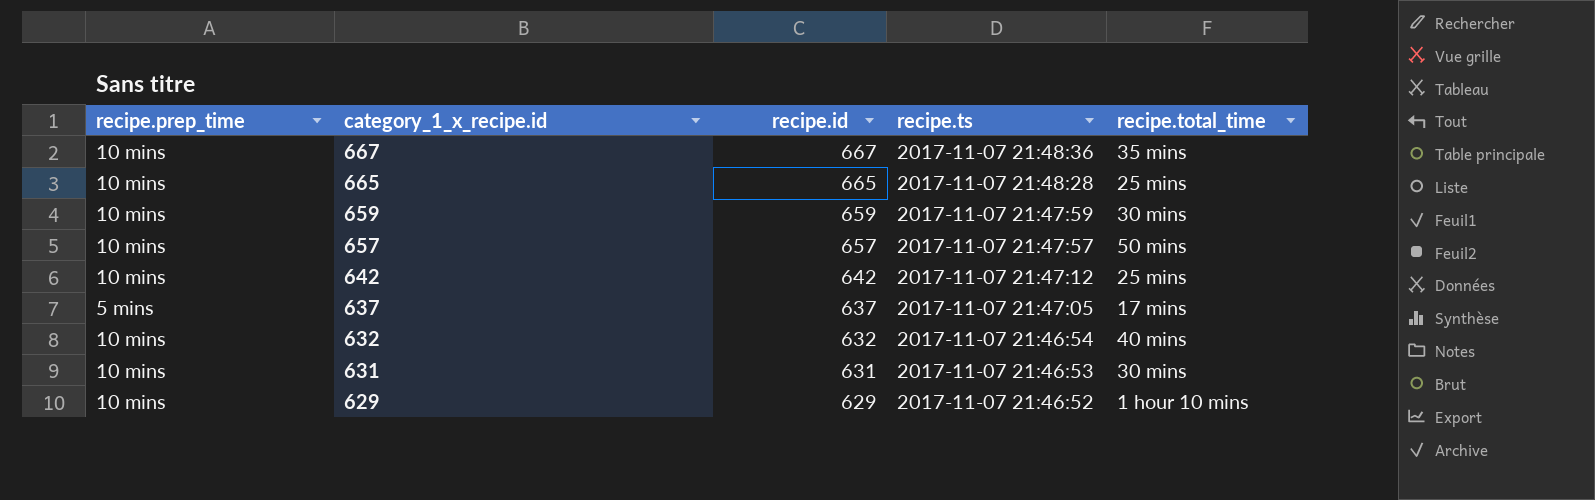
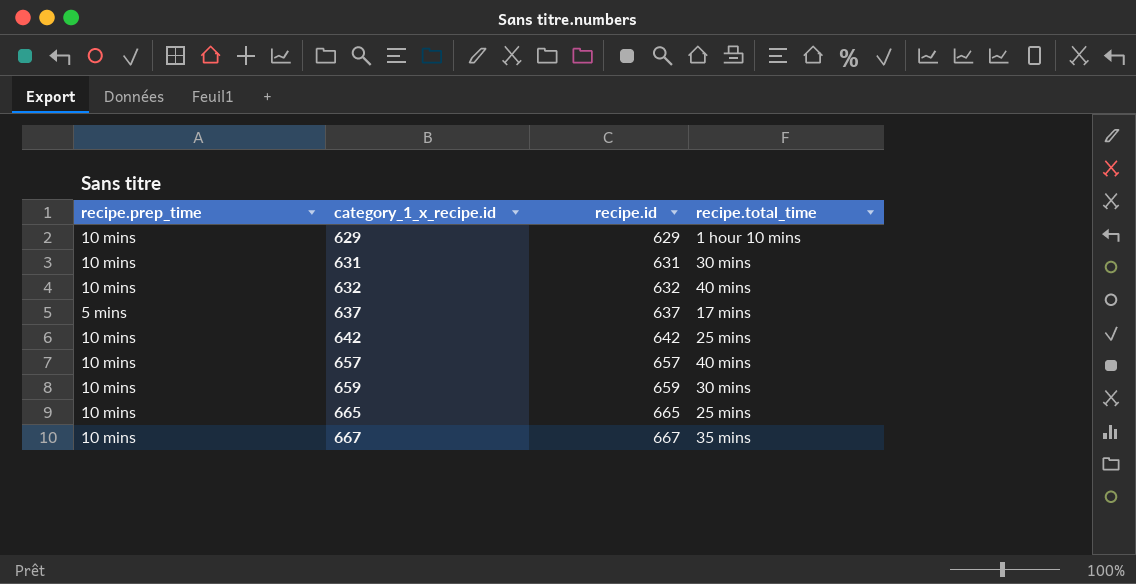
row order: category_1_x_recipe.id descending -> category_1_x_recipe.id ascending
column recipe.ts | position: 4 -> none
657 | recipe.total_time: 50 mins -> 40 mins

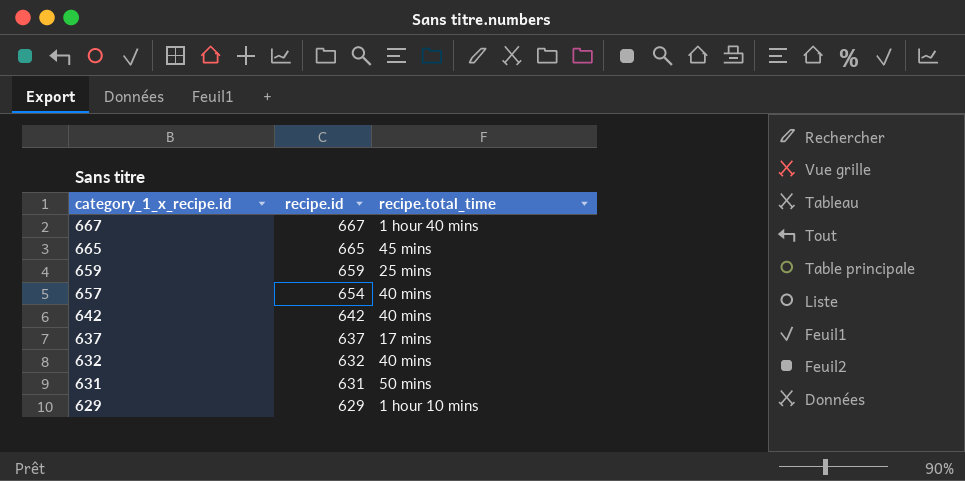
row order: category_1_x_recipe.id ascending -> category_1_x_recipe.id descending
column recipe.prep_time | position: 1 -> none
667 | recipe.total_time: 35 mins -> 1 hour 40 mins
665 | recipe.total_time: 25 mins -> 45 mins
659 | recipe.total_time: 30 mins -> 25 mins
657 | recipe.id: 657 -> 654
642 | recipe.total_time: 25 mins -> 40 mins
631 | recipe.total_time: 30 mins -> 50 mins

